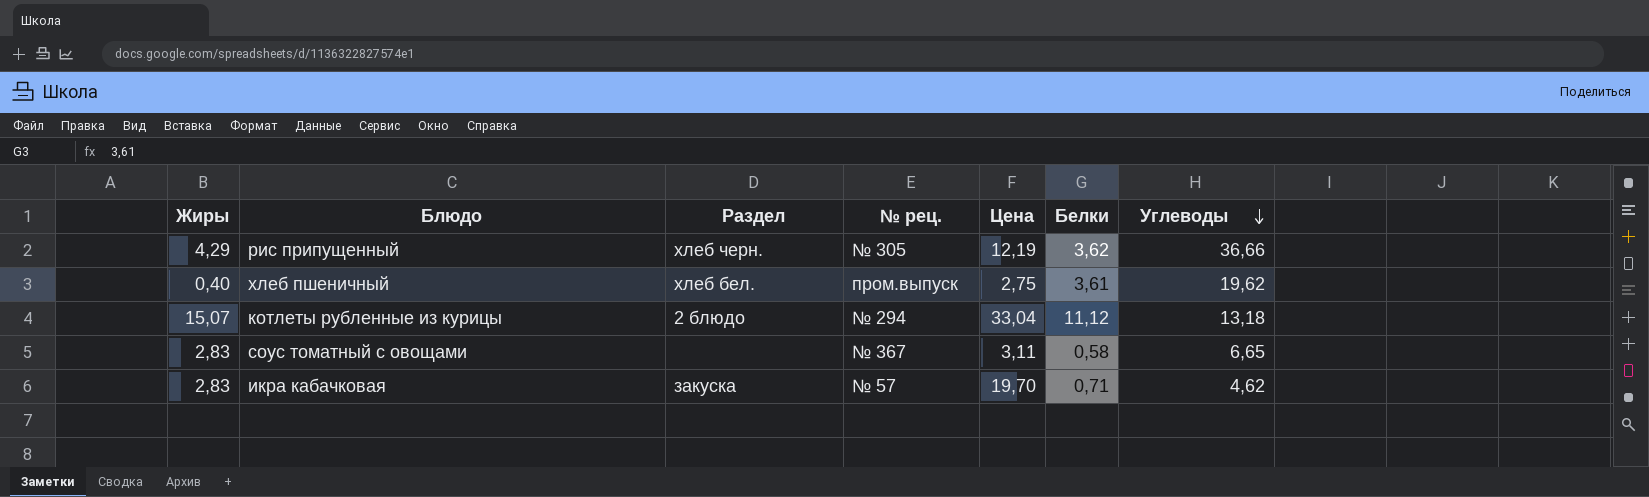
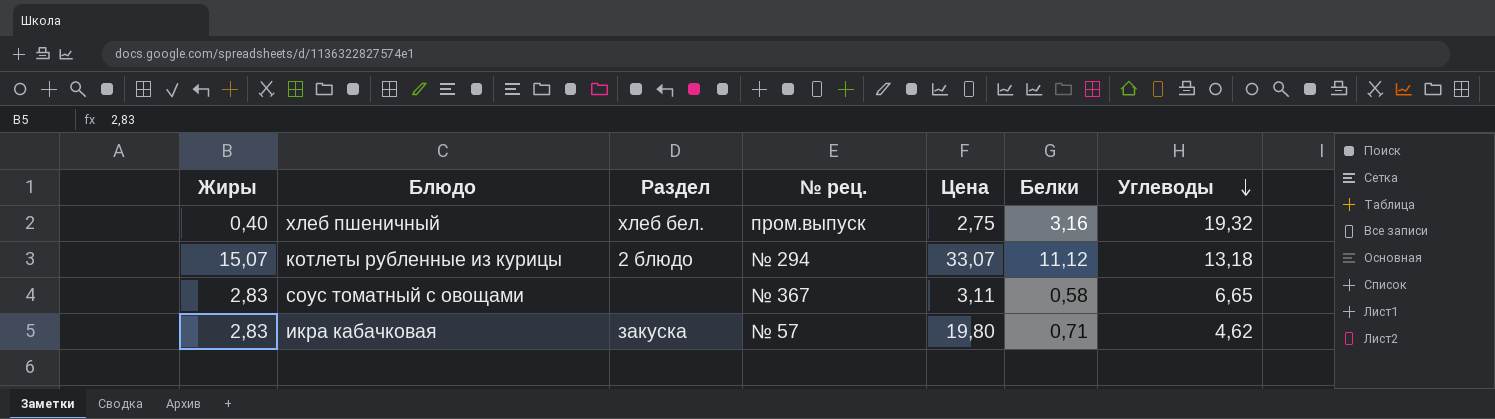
row рис припущенный: 4,29 | хлеб черн. | № 305 | 12,19 | 3,62 | 36,66 -> none
хлеб пшеничный | Белки: 3,61 -> 3,16
хлеб пшеничный | Углеводы: 19,62 -> 19,32
котлеты рубленные из курицы | Цена: 33,04 -> 33,07
икра кабачковая | Цена: 19,70 -> 19,80

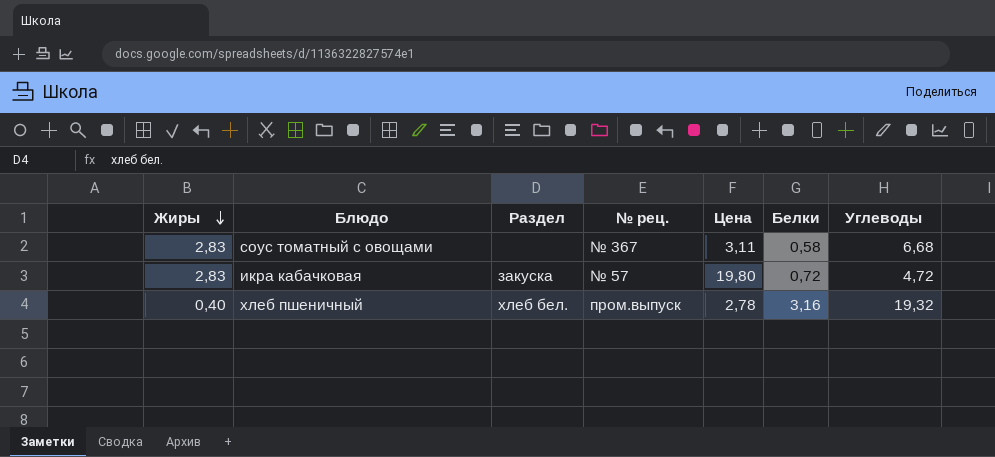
row order: Углеводы descending -> Жиры descending
row котлеты рубленные из курицы: 15,07 | 2 блюдо | № 294 | 33,07 | 11,12 | 13,18 -> none
соус томатный с овощами | Углеводы: 6,65 -> 6,68
икра кабачковая | Белки: 0,71 -> 0,72
икра кабачковая | Углеводы: 4,62 -> 4,72
хлеб пшеничный | Цена: 2,75 -> 2,78

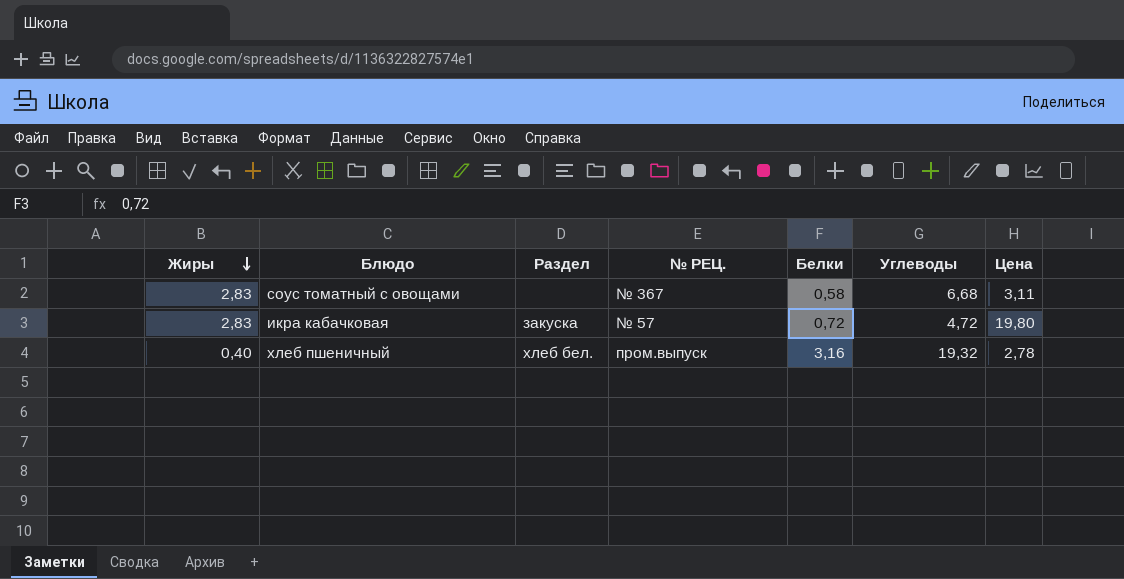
column name: № рец. -> № РЕЦ.
column Цена | position: 5 -> 7

